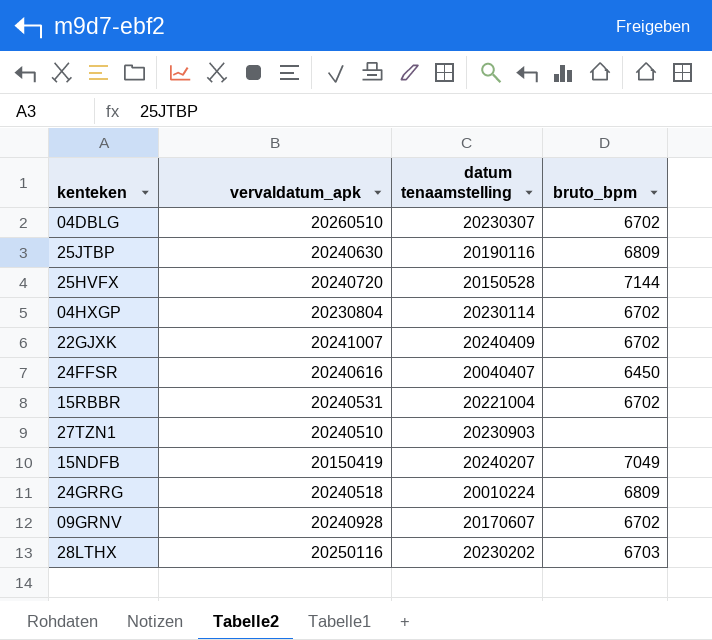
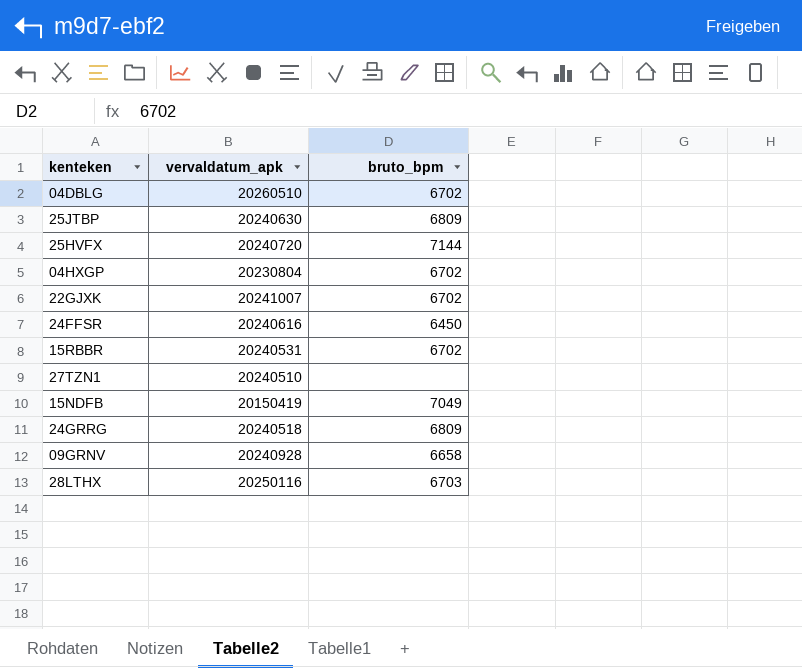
column datum tenaamstelling | position: 3 -> none
09GRNV | bruto_bpm: 6702 -> 6658

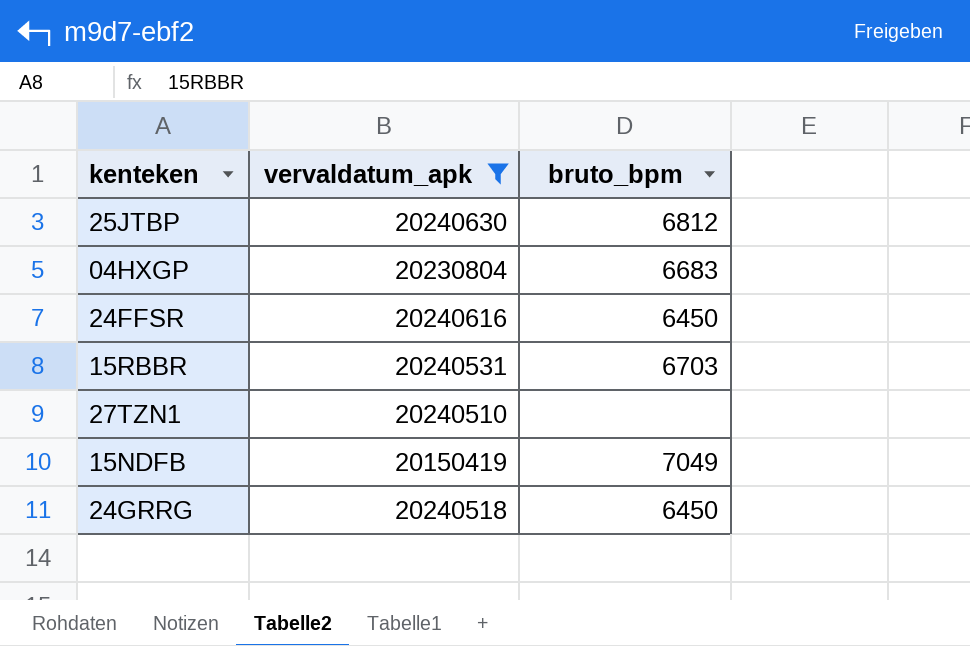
filter: none -> vervaldatum_apk <= 20240630
25JTBP | bruto_bpm: 6809 -> 6812
04HXGP | bruto_bpm: 6702 -> 6683
15RBBR | bruto_bpm: 6702 -> 6703
24GRRG | bruto_bpm: 6809 -> 6450

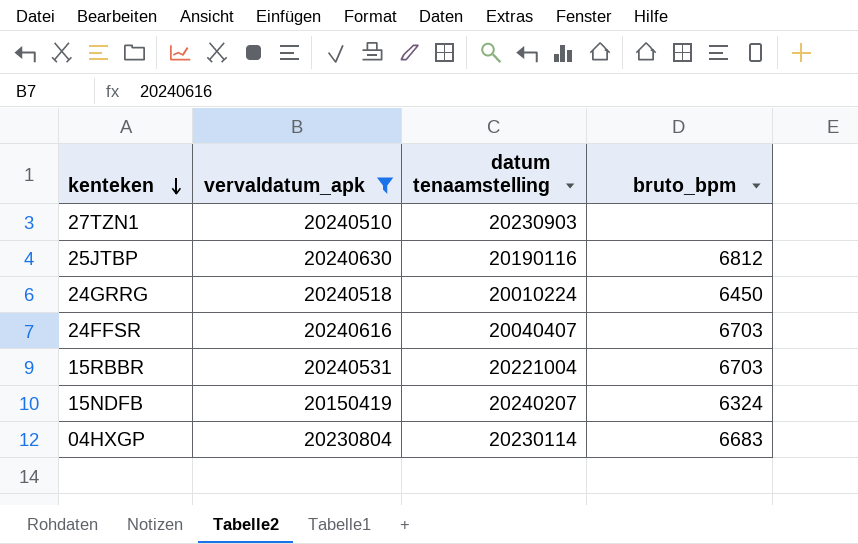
row order: none -> kenteken descending
column datum tenaamstelling | position: none -> 3
24FFSR | bruto_bpm: 6450 -> 6703
15NDFB | bruto_bpm: 7049 -> 6324

